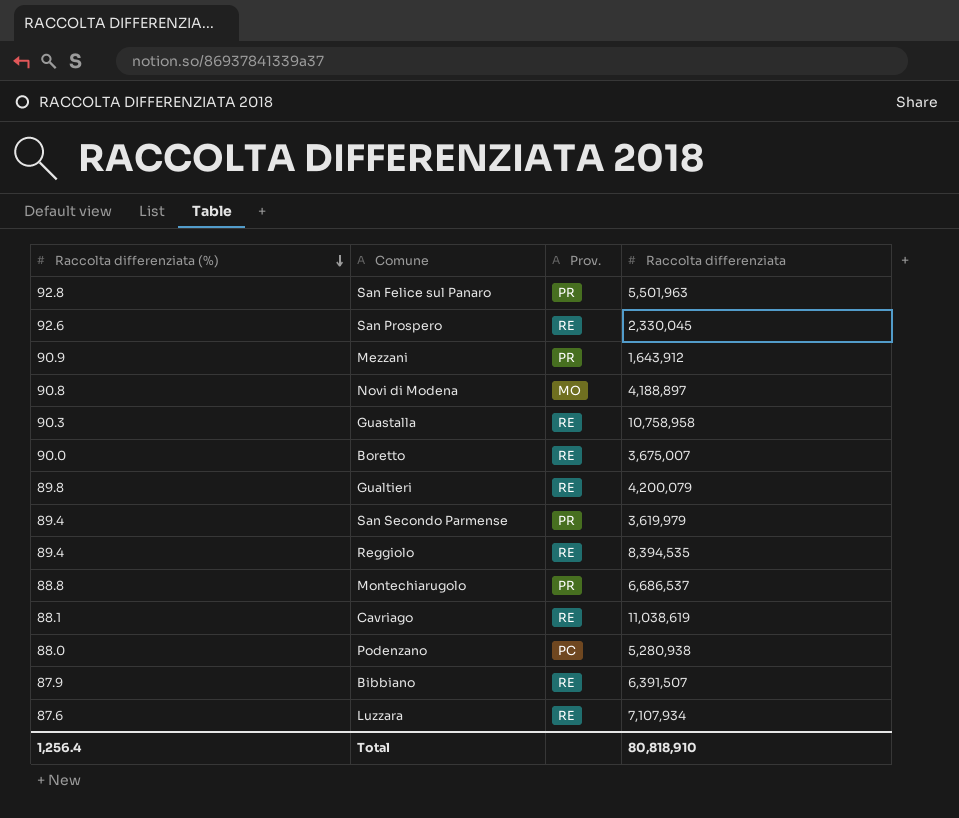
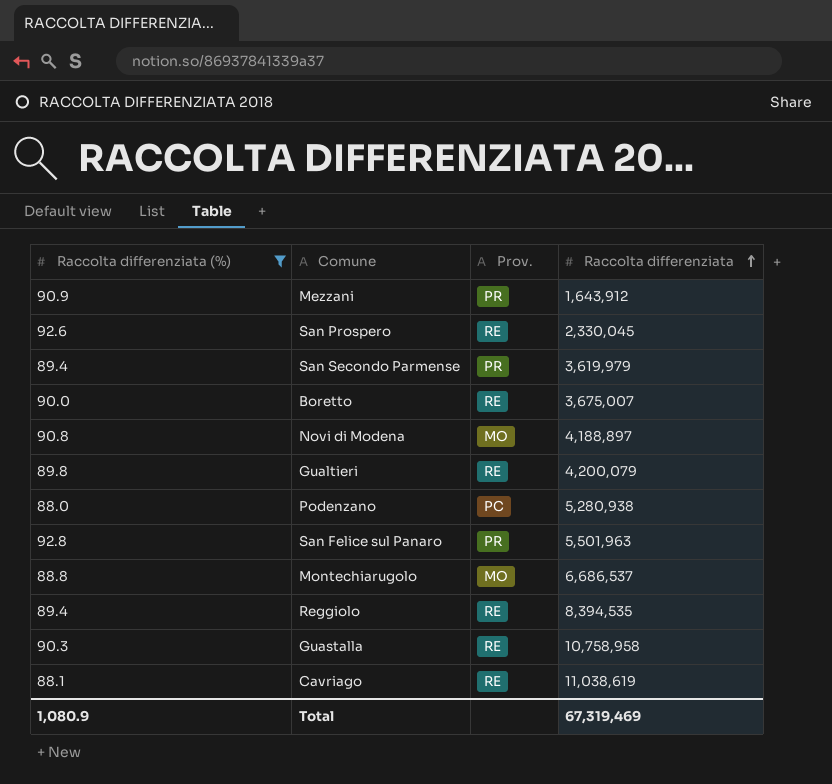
filter: none -> Raccolta differenziata (%) >= 88.0
row order: Raccolta differenziata (%) descending -> Raccolta differenziata ascending
Montechiarugolo | Prov.: PR -> MO
Total | Raccolta differenziata (%): 1,256.4 -> 1,080.9
Total | Raccolta differenziata: 80,818,910 -> 67,319,469

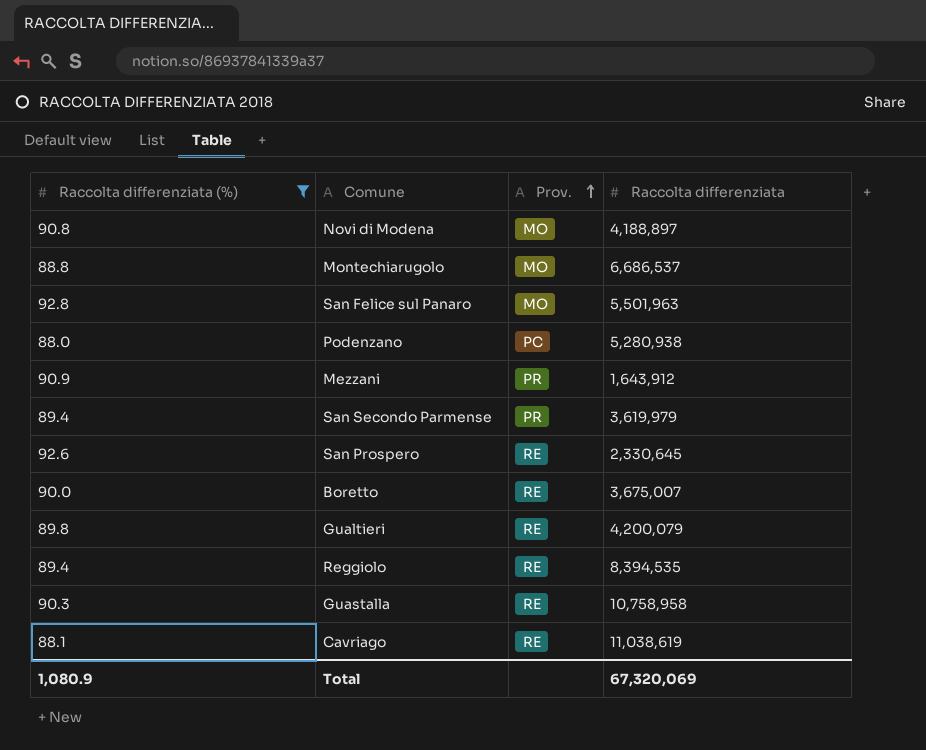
row order: Raccolta differenziata ascending -> Prov. ascending
San Felice sul Panaro | Prov.: PR -> MO
San Prospero | Raccolta differenziata: 2,330,045 -> 2,330,645
Total | Raccolta differenziata: 67,319,469 -> 67,320,069

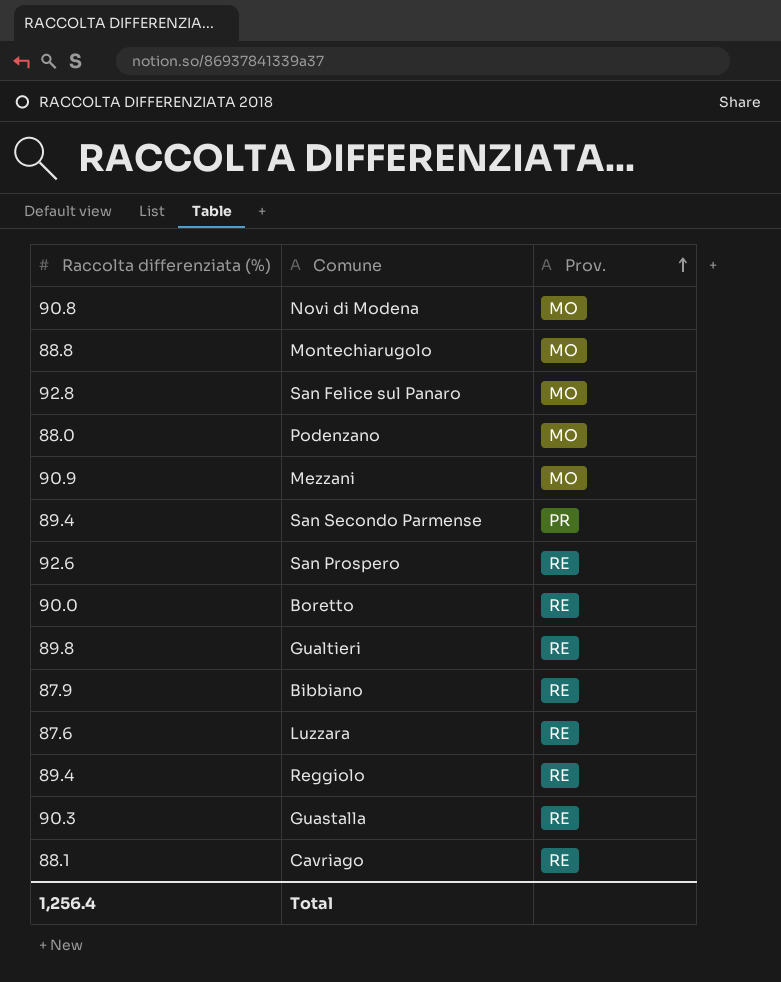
filter: Raccolta differenziata (%) >= 88.0 -> none
column Raccolta differenziata | position: 4 -> none
Podenzano | Prov.: PC -> MO
Mezzani | Prov.: PR -> MO
Total | Raccolta differenziata (%): 1,080.9 -> 1,256.4

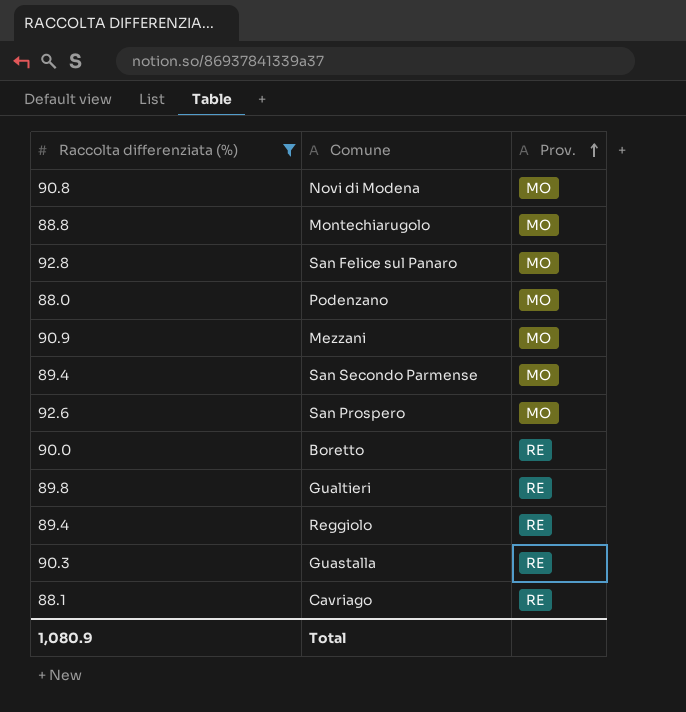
filter: none -> Raccolta differenziata (%) >= 88.0
San Secondo Parmense | Prov.: PR -> MO
San Prospero | Prov.: RE -> MO
Total | Raccolta differenziata (%): 1,256.4 -> 1,080.9

